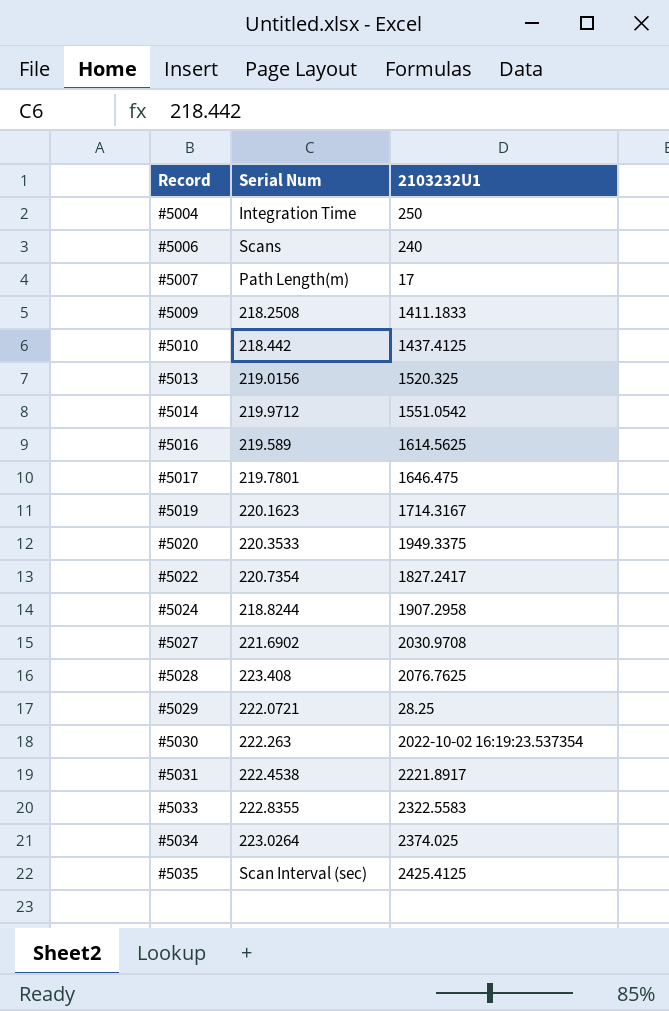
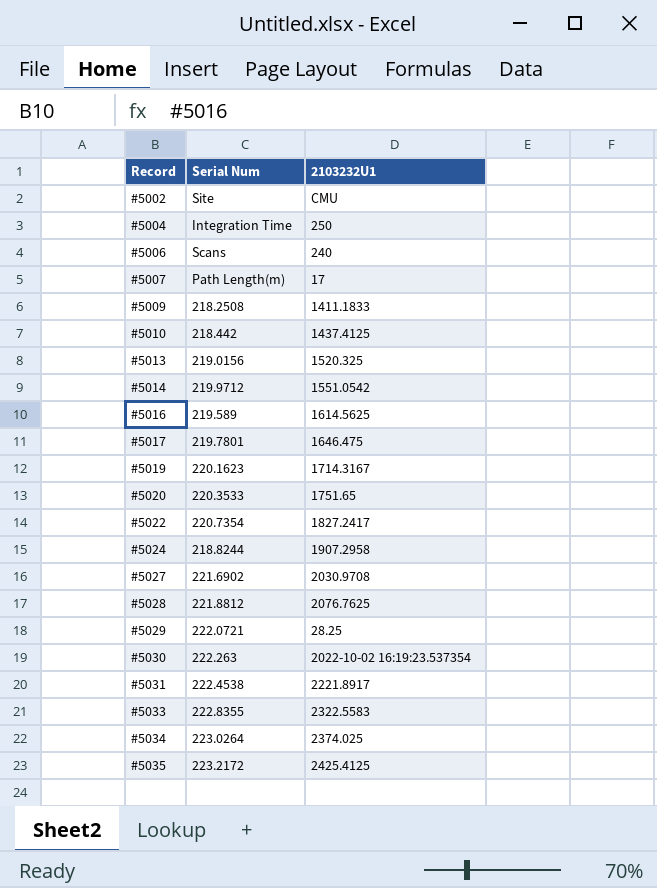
row #5002: none -> Site | CMU
#5020 | 2103232U1: 1949.3375 -> 1751.65
#5028 | Serial Num: 223.408 -> 221.8812
#5035 | Serial Num: Scan Interval (sec) -> 223.2172

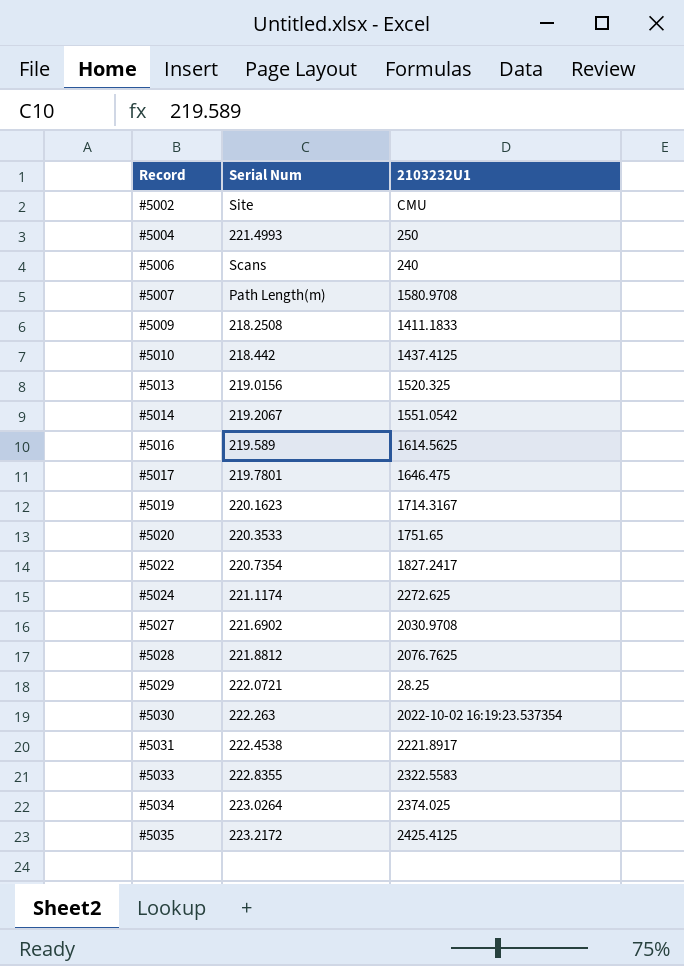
#5004 | Serial Num: Integration Time -> 221.4993
#5007 | 2103232U1: 17 -> 1580.9708
#5014 | Serial Num: 219.9712 -> 219.2067
#5024 | Serial Num: 218.8244 -> 221.1174
#5024 | 2103232U1: 1907.2958 -> 2272.625

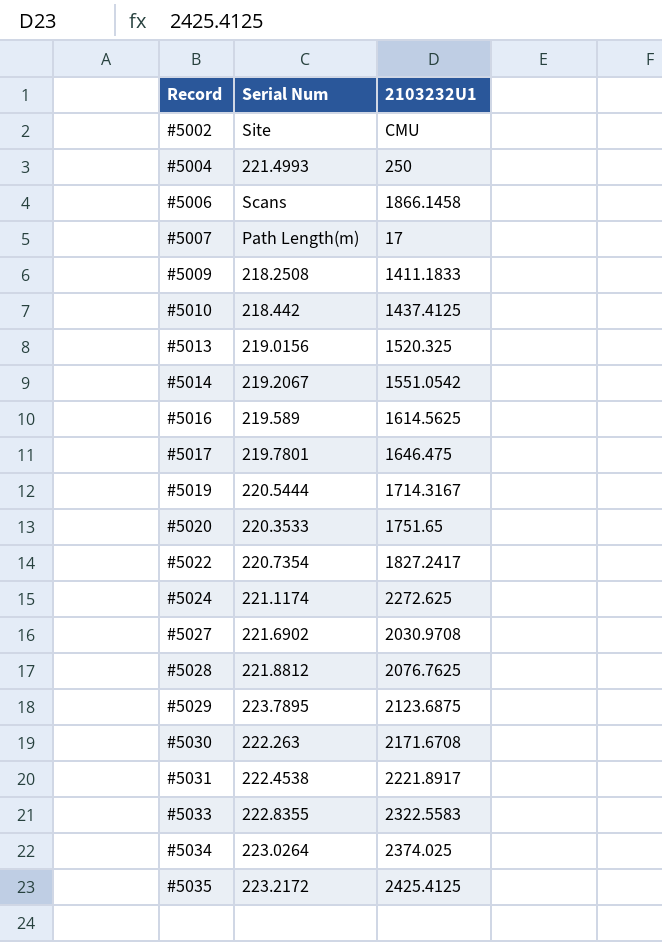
#5006 | 2103232U1: 240 -> 1866.1458
#5007 | 2103232U1: 1580.9708 -> 17
#5019 | Serial Num: 220.1623 -> 220.5444
#5029 | Serial Num: 222.0721 -> 223.7895
#5029 | 2103232U1: 28.25 -> 2123.6875
#5030 | 2103232U1: 2022-10-02 16:19:23.537354 -> 2171.6708

